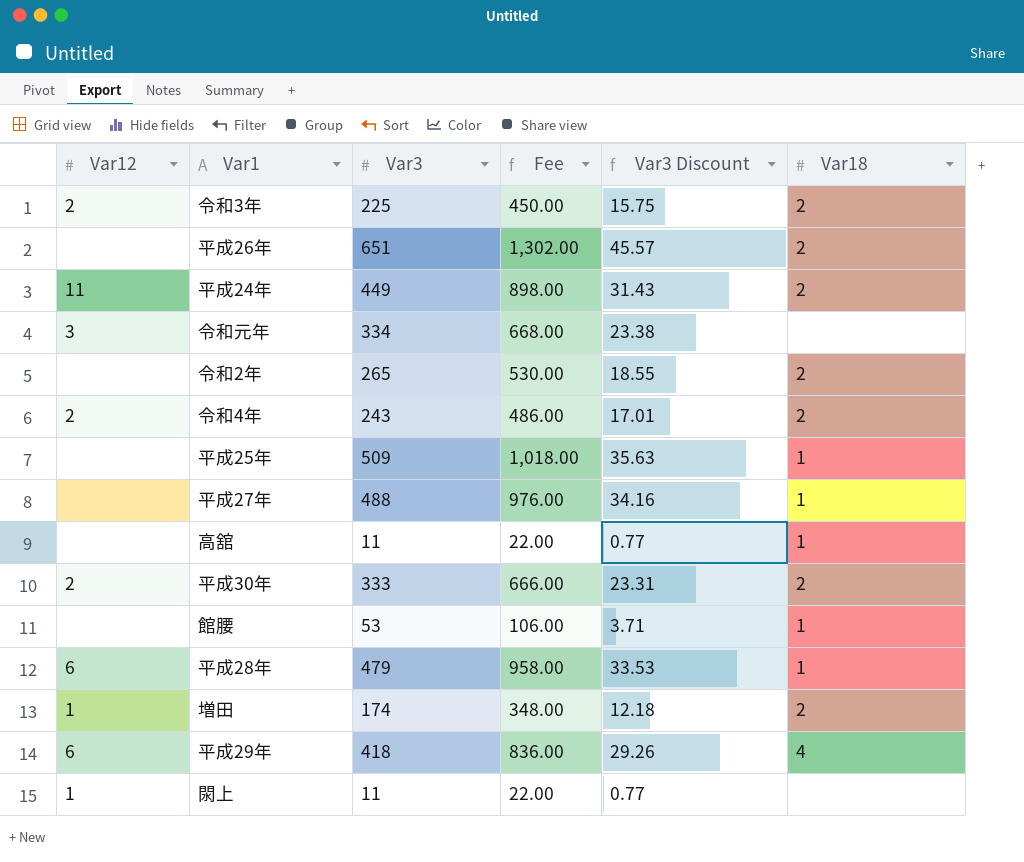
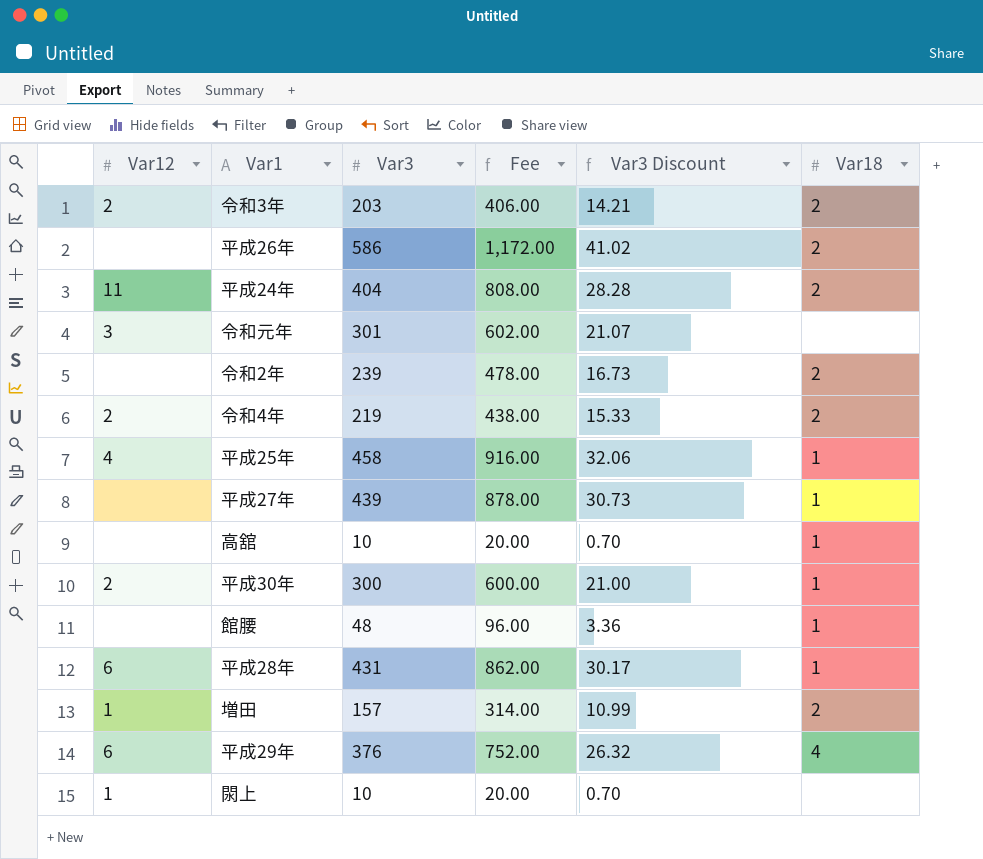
令和3年 | Var3: 225 -> 203
令和3年 | Fee: 450.00 -> 406.00
令和3年 | Var3 Discount: 15.75 -> 14.21
平成26年 | Var3: 651 -> 586
平成26年 | Fee: 1,302.00 -> 1,172.00
平成26年 | Var3 Discount: 45.57 -> 41.02
平成24年 | Var3: 449 -> 404
平成24年 | Fee: 898.00 -> 808.00
平成24年 | Var3 Discount: 31.43 -> 28.28
令和元年 | Var3: 334 -> 301
令和元年 | Fee: 668.00 -> 602.00
令和元年 | Var3 Discount: 23.38 -> 21.07
令和2年 | Var3: 265 -> 239
令和2年 | Fee: 530.00 -> 478.00
令和2年 | Var3 Discount: 18.55 -> 16.73
令和4年 | Var3: 243 -> 219
令和4年 | Fee: 486.00 -> 438.00
令和4年 | Var3 Discount: 17.01 -> 15.33
平成25年 | Var12: none -> 4
平成25年 | Var3: 509 -> 458
平成25年 | Fee: 1,018.00 -> 916.00
平成25年 | Var3 Discount: 35.63 -> 32.06
平成27年 | Var3: 488 -> 439
平成27年 | Fee: 976.00 -> 878.00
平成27年 | Var3 Discount: 34.16 -> 30.73
高舘 | Var3: 11 -> 10
高舘 | Fee: 22.00 -> 20.00
高舘 | Var3 Discount: 0.77 -> 0.70
平成30年 | Var3: 333 -> 300
平成30年 | Fee: 666.00 -> 600.00
平成30年 | Var3 Discount: 23.31 -> 21.00
平成30年 | Var18: 2 -> 1
館腰 | Var3: 53 -> 48
館腰 | Fee: 106.00 -> 96.00
館腰 | Var3 Discount: 3.71 -> 3.36
平成28年 | Var3: 479 -> 431
平成28年 | Fee: 958.00 -> 862.00
平成28年 | Var3 Discount: 33.53 -> 30.17
増田 | Var3: 174 -> 157
増田 | Fee: 348.00 -> 314.00
増田 | Var3 Discount: 12.18 -> 10.99
平成29年 | Var3: 418 -> 376
平成29年 | Fee: 836.00 -> 752.00
平成29年 | Var3 Discount: 29.26 -> 26.32
閖上 | Var3: 11 -> 10
閖上 | Fee: 22.00 -> 20.00
閖上 | Var3 Discount: 0.77 -> 0.70

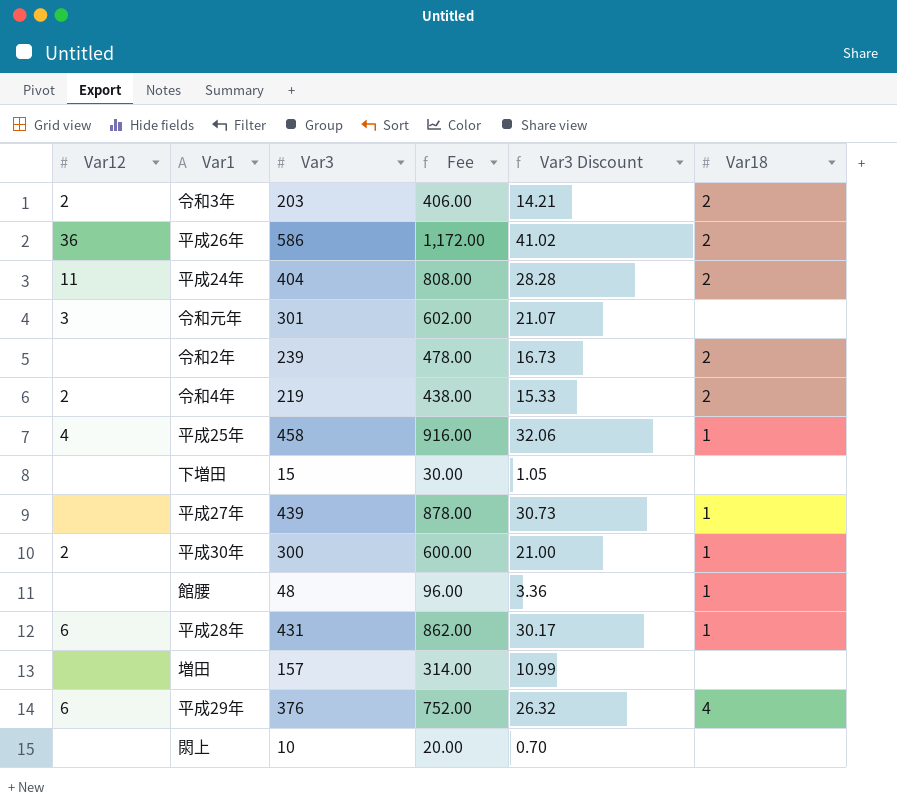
row 高舘: none | 10 | 20.00 | 0.70 | 1 -> none
平成26年 | Var12: none -> 36
row 下増田: none -> none | 15 | 30.00 | 1.05 | none
増田 | Var12: 1 -> none
増田 | Var18: 2 -> none
閖上 | Var12: 1 -> none

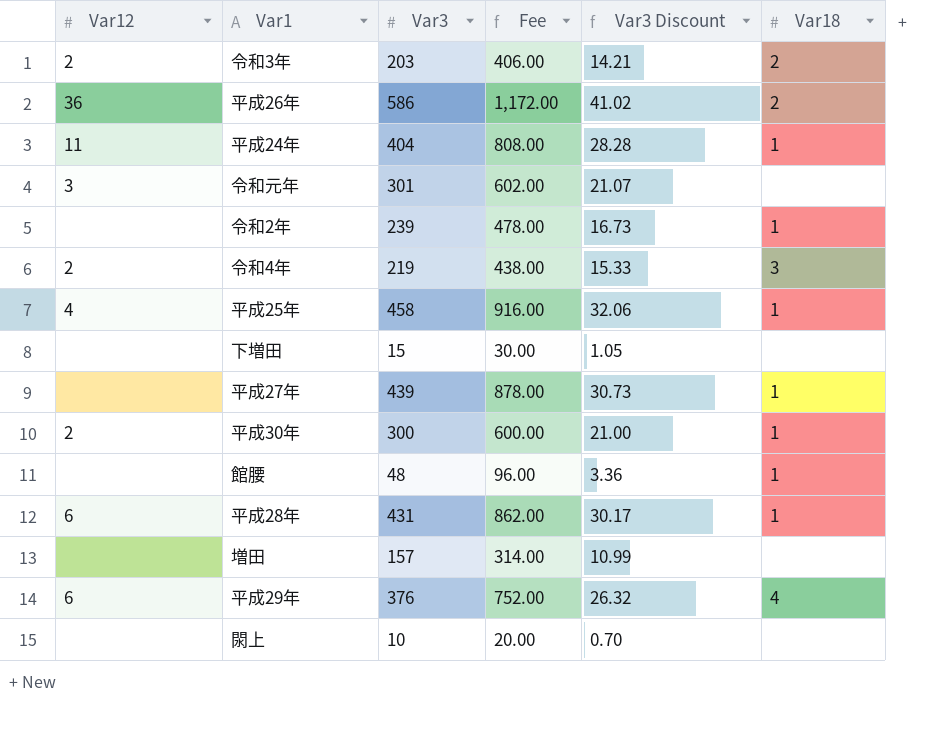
平成24年 | Var18: 2 -> 1
令和2年 | Var18: 2 -> 1
令和4年 | Var18: 2 -> 3

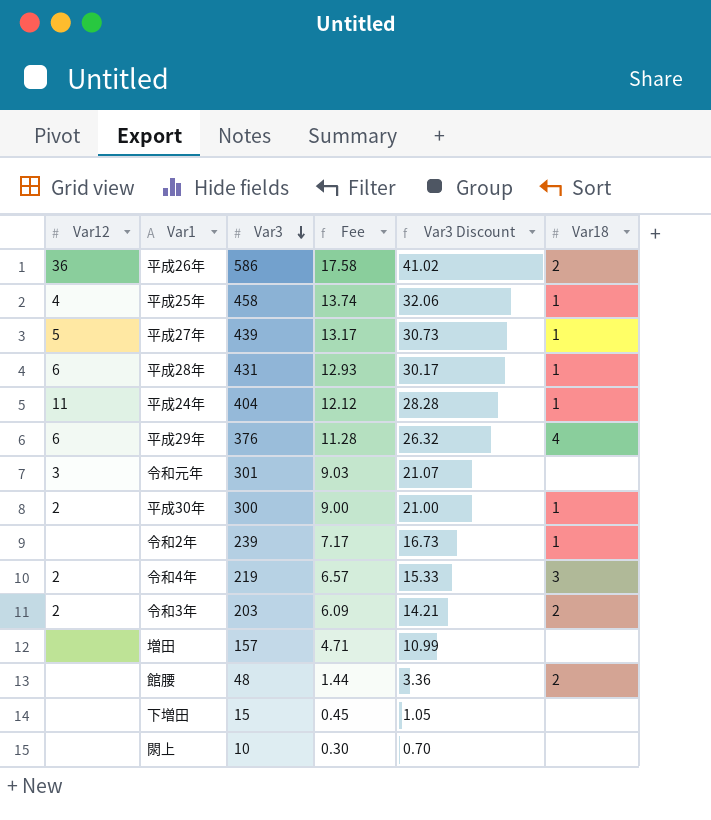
row order: none -> Var3 descending
column Fee | formula: [Var3] * 2 -> [Var3] * 0.03
平成27年 | Var12: none -> 5
館腰 | Var18: 1 -> 2

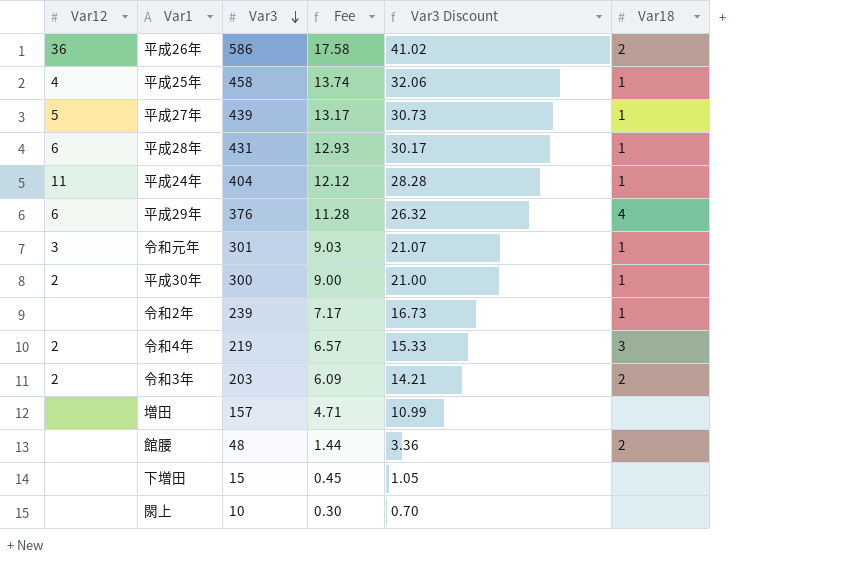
令和元年 | Var18: none -> 1

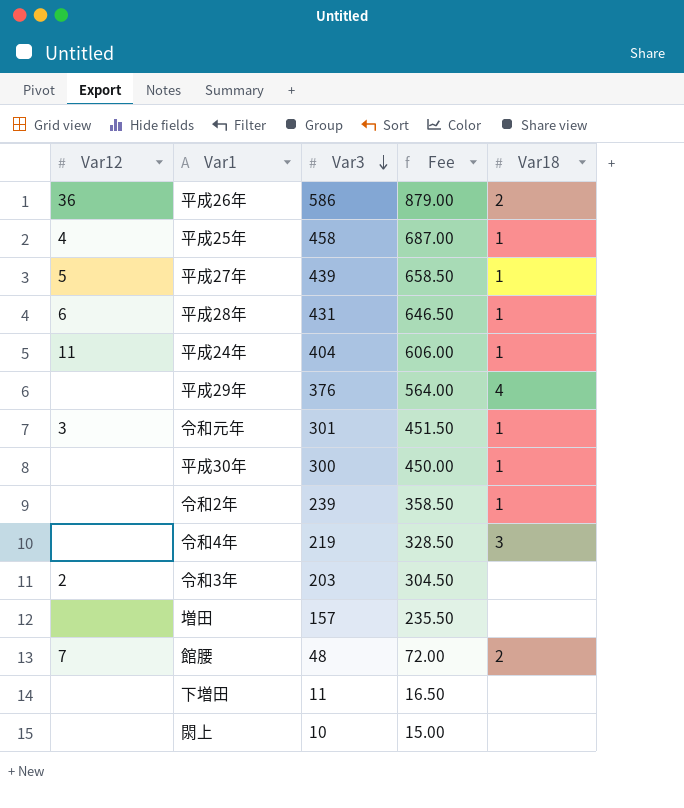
column Var3 Discount | formula: [Var3] * 0.07 -> none
column Fee | formula: [Var3] * 0.03 -> [Var3] * 1.5
平成29年 | Var12: 6 -> none
平成30年 | Var12: 2 -> none
令和4年 | Var12: 2 -> none
令和3年 | Var18: 2 -> none
館腰 | Var12: none -> 7
下増田 | Var3: 15 -> 11

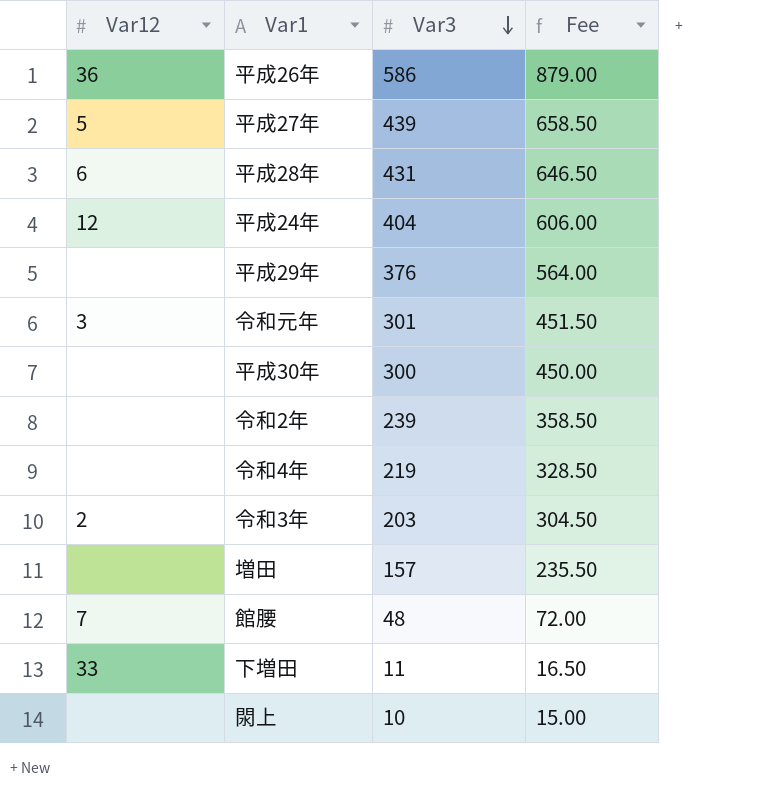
column Var18 | position: 5 -> none
row 平成25年: 4 | 458 | 687.00 | 1 -> none
平成24年 | Var12: 11 -> 12
下増田 | Var12: none -> 33

